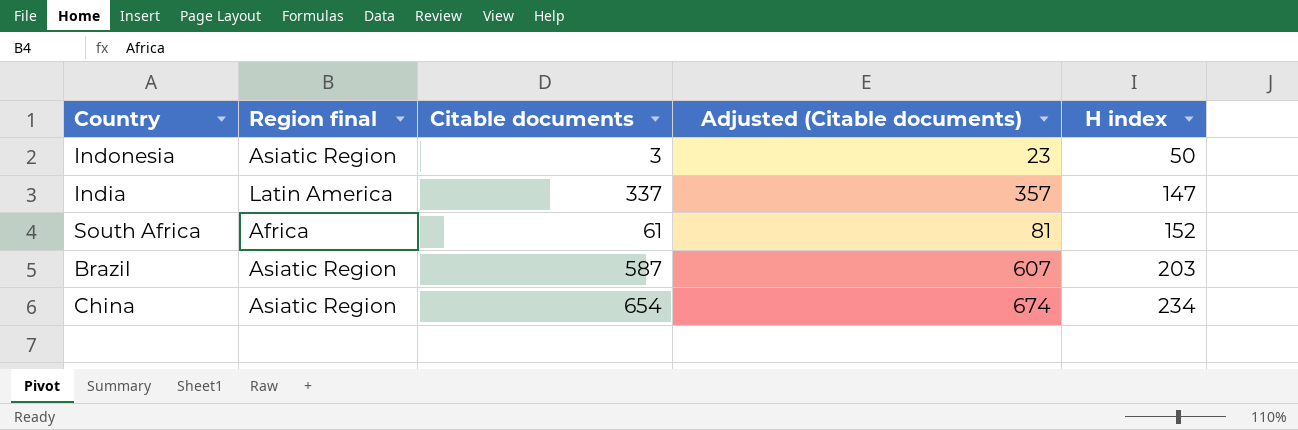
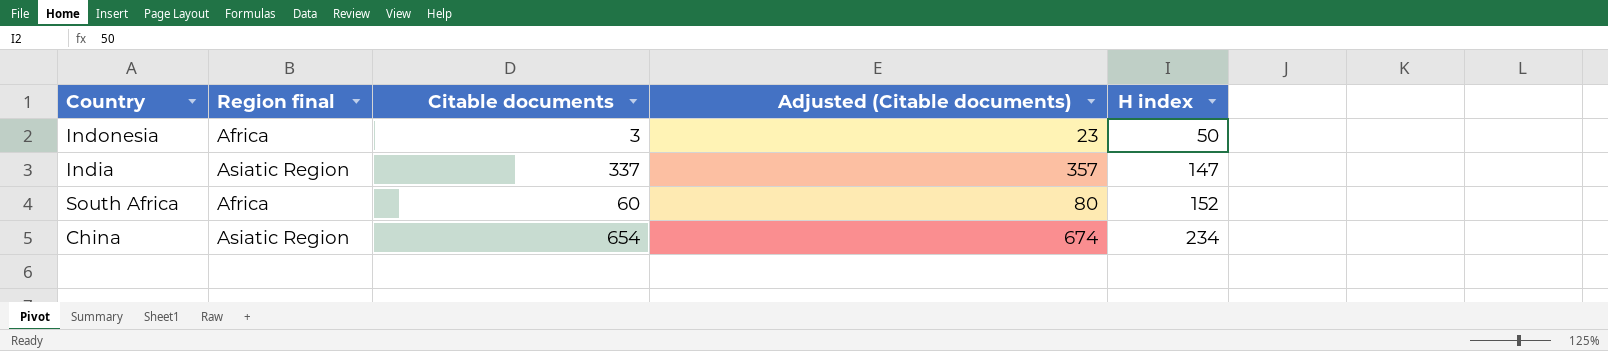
row Brazil: Asiatic Region | 587 | 607 | 203 -> none
Indonesia | Region final: Asiatic Region -> Africa
India | Region final: Latin America -> Asiatic Region
South Africa | Citable documents: 61 -> 60
South Africa | Adjusted (Citable documents): 81 -> 80

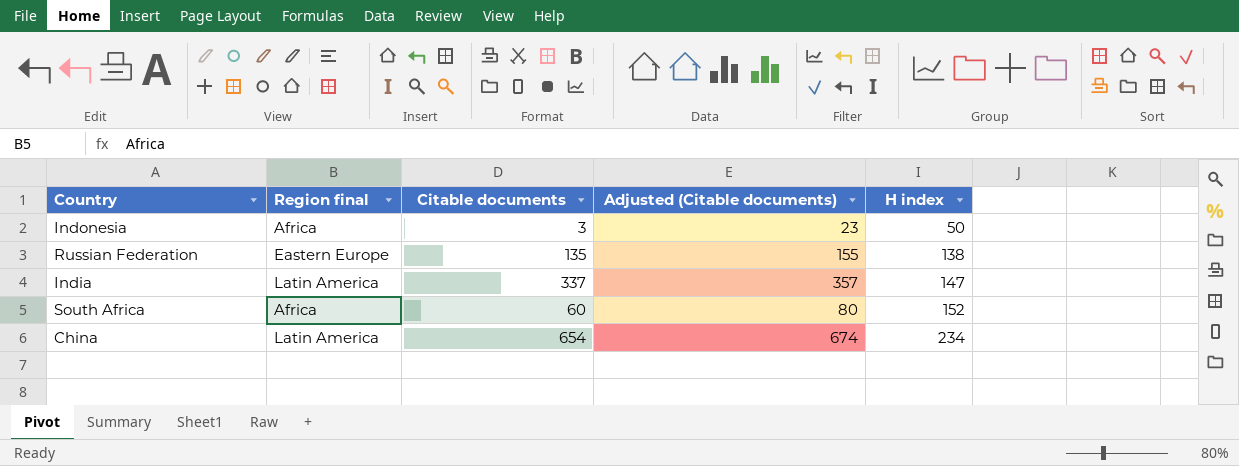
row Russian Federation: none -> Eastern Europe | 135 | 155 | 138
India | Region final: Asiatic Region -> Latin America
China | Region final: Asiatic Region -> Latin America

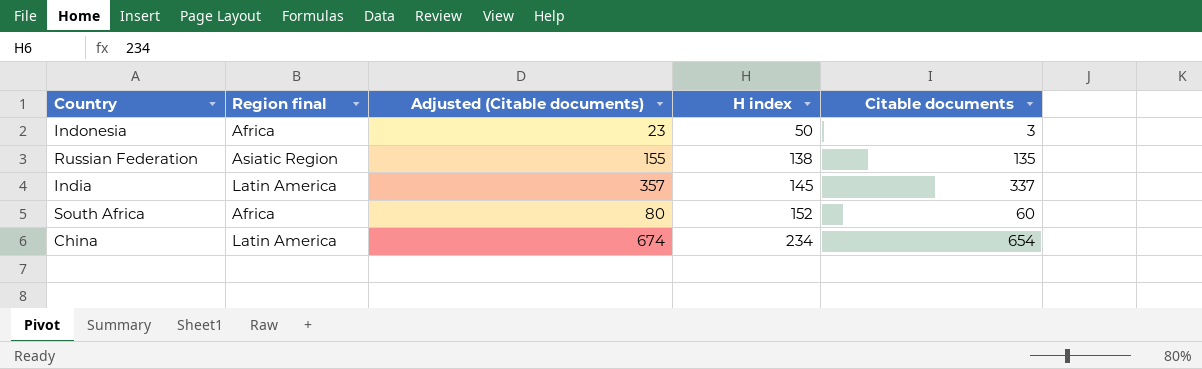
column Citable documents | position: 3 -> 5
Russian Federation | Region final: Eastern Europe -> Asiatic Region
India | H index: 147 -> 145

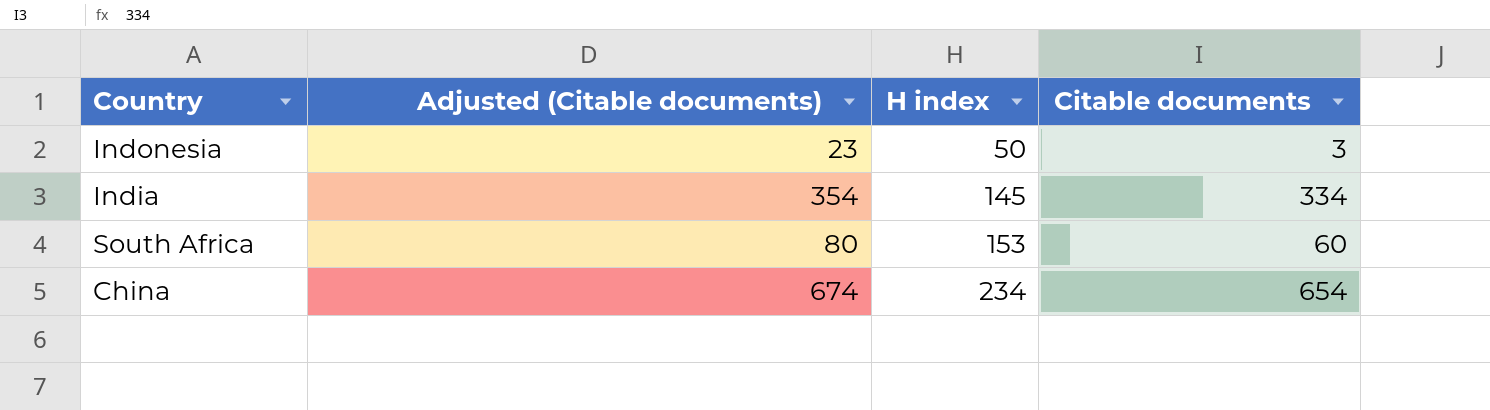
column Region final | position: 2 -> none
row Russian Federation: Asiatic Region | 155 | 138 | 135 -> none
India | Adjusted (Citable documents): 357 -> 354
India | Citable documents: 337 -> 334
South Africa | H index: 152 -> 153

